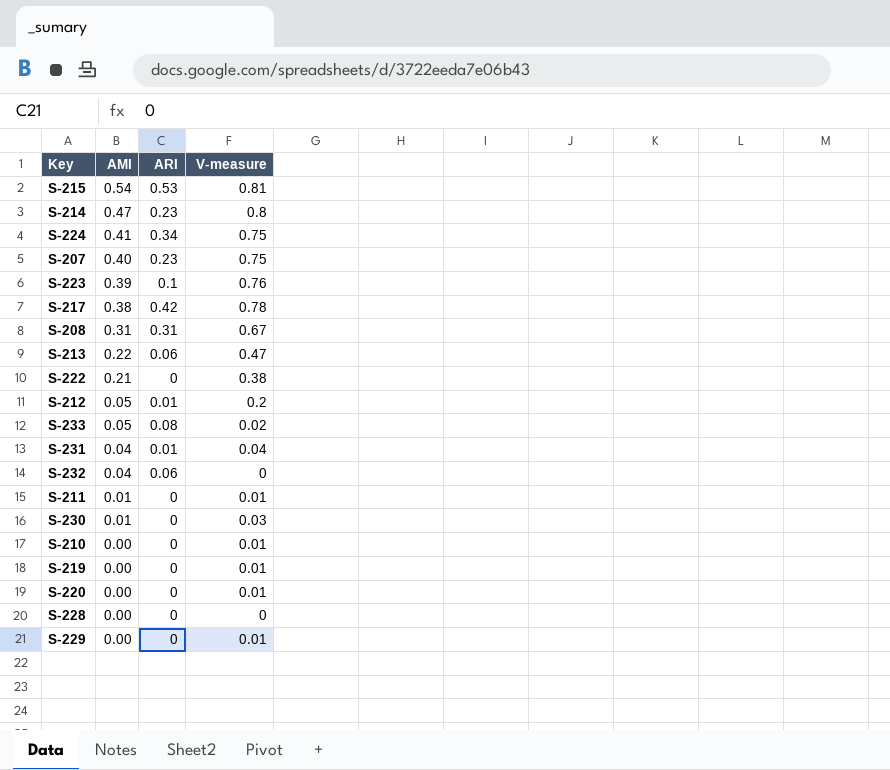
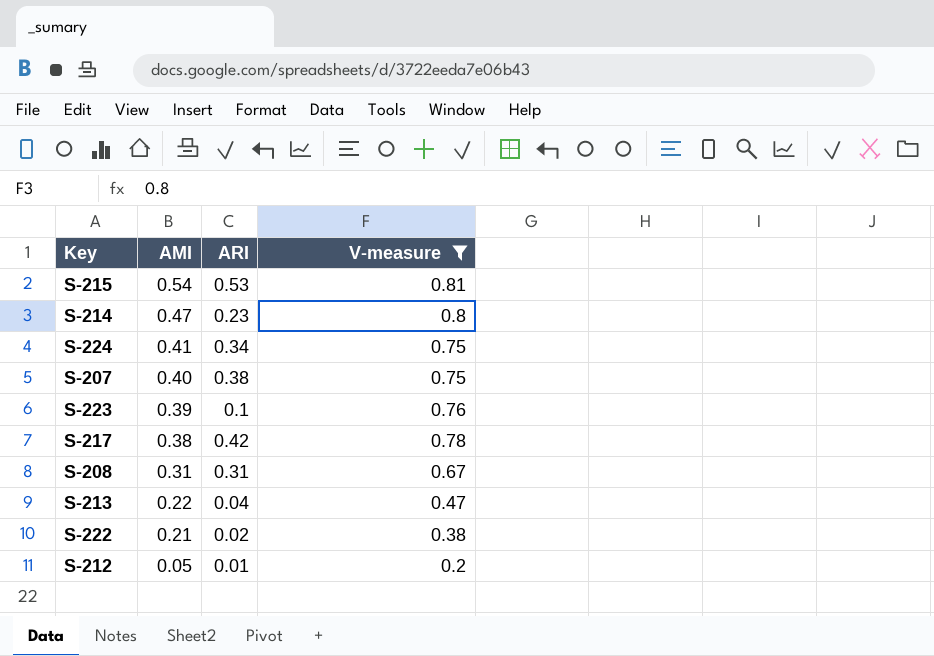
filter: none -> V-measure >= 0.2
S-207 | ARI: 0.23 -> 0.38
S-213 | ARI: 0.06 -> 0.04
S-222 | ARI: 0 -> 0.02

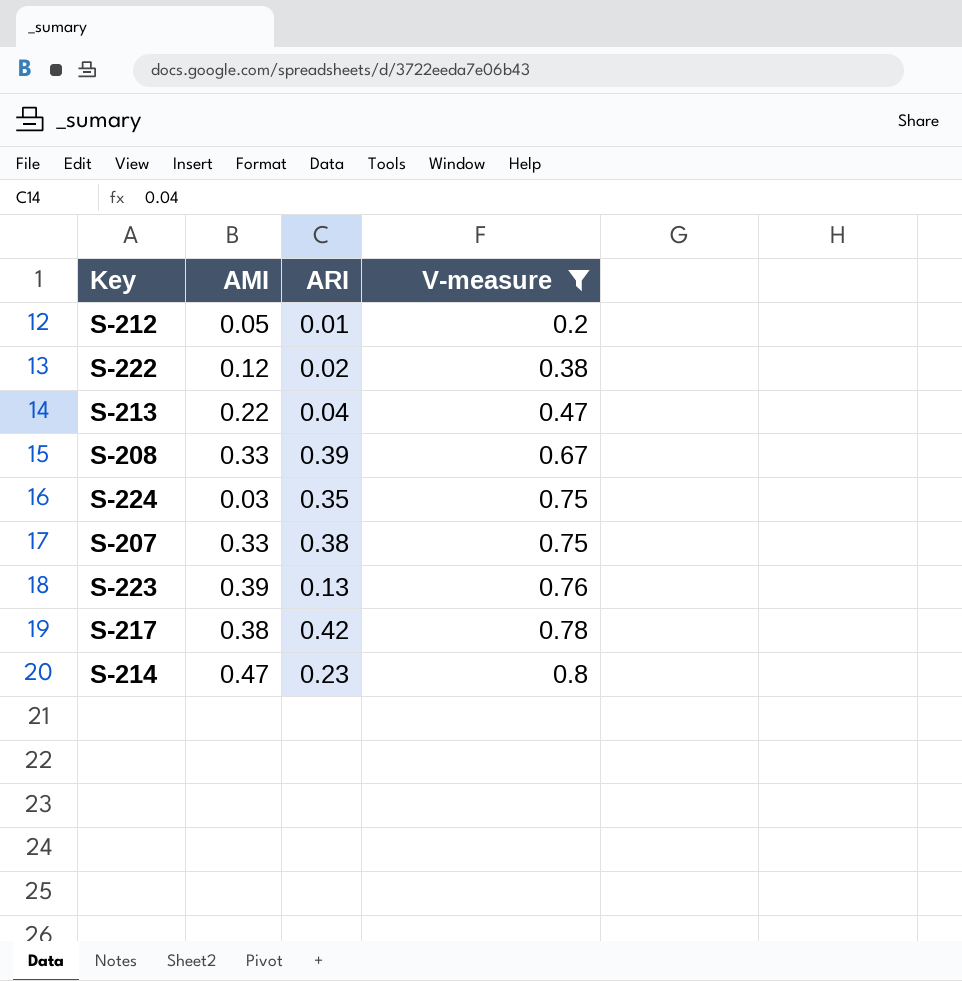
row order: AMI descending -> V-measure ascending
row S-215: 0.54 | 0.53 | 0.81 -> none
S-222 | AMI: 0.21 -> 0.12
S-208 | AMI: 0.31 -> 0.33
S-208 | ARI: 0.31 -> 0.39
S-224 | AMI: 0.41 -> 0.03
S-224 | ARI: 0.34 -> 0.35
S-207 | AMI: 0.40 -> 0.33
S-223 | ARI: 0.1 -> 0.13

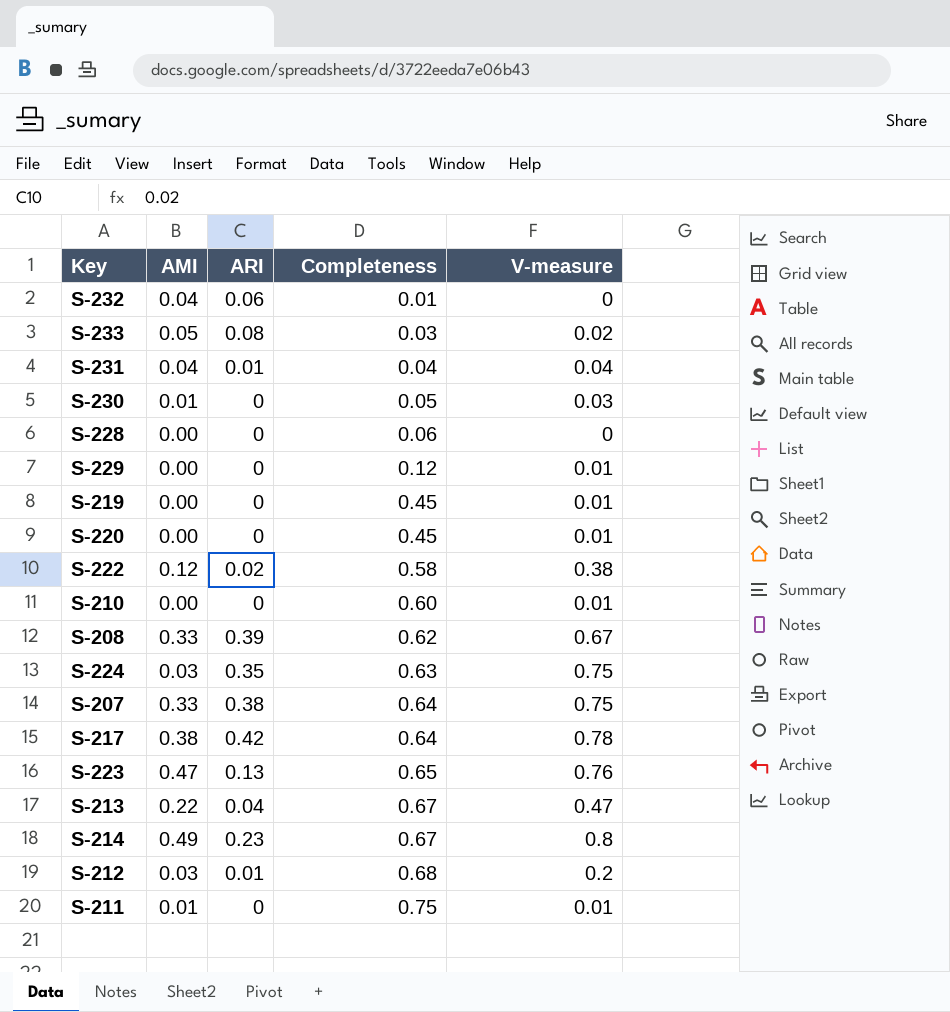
filter: V-measure >= 0.2 -> none
row order: V-measure ascending -> Completeness ascending
column Completeness | position: none -> 4
S-223 | AMI: 0.39 -> 0.47
S-214 | AMI: 0.47 -> 0.49
S-212 | AMI: 0.05 -> 0.03

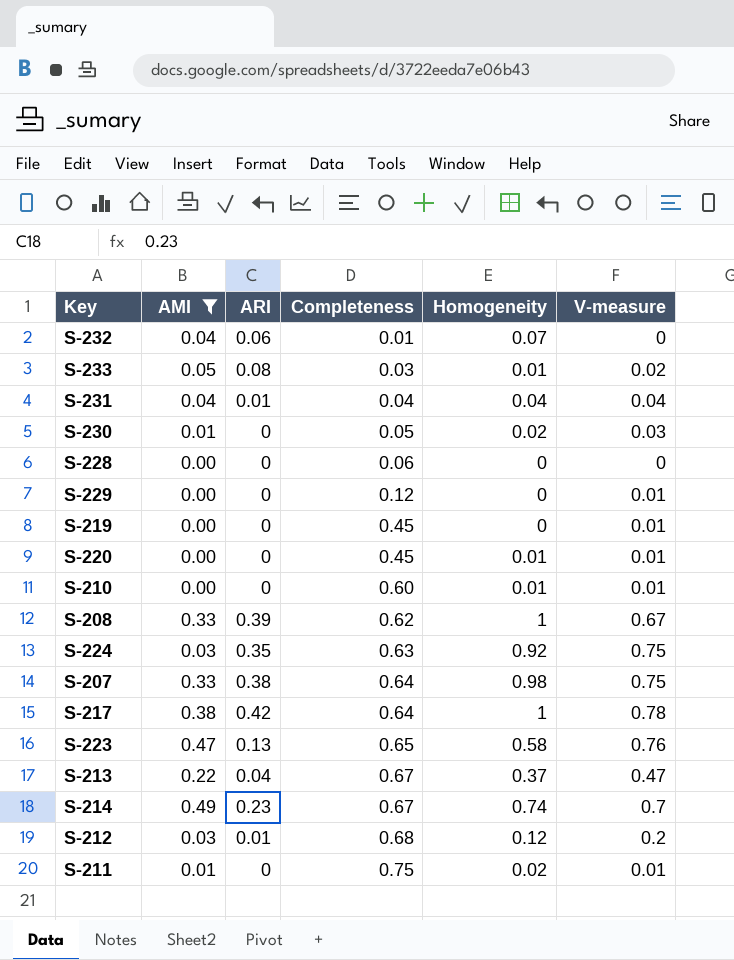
filter: none -> AMI != 0.12
column Homogeneity | position: none -> 5
S-214 | V-measure: 0.8 -> 0.7

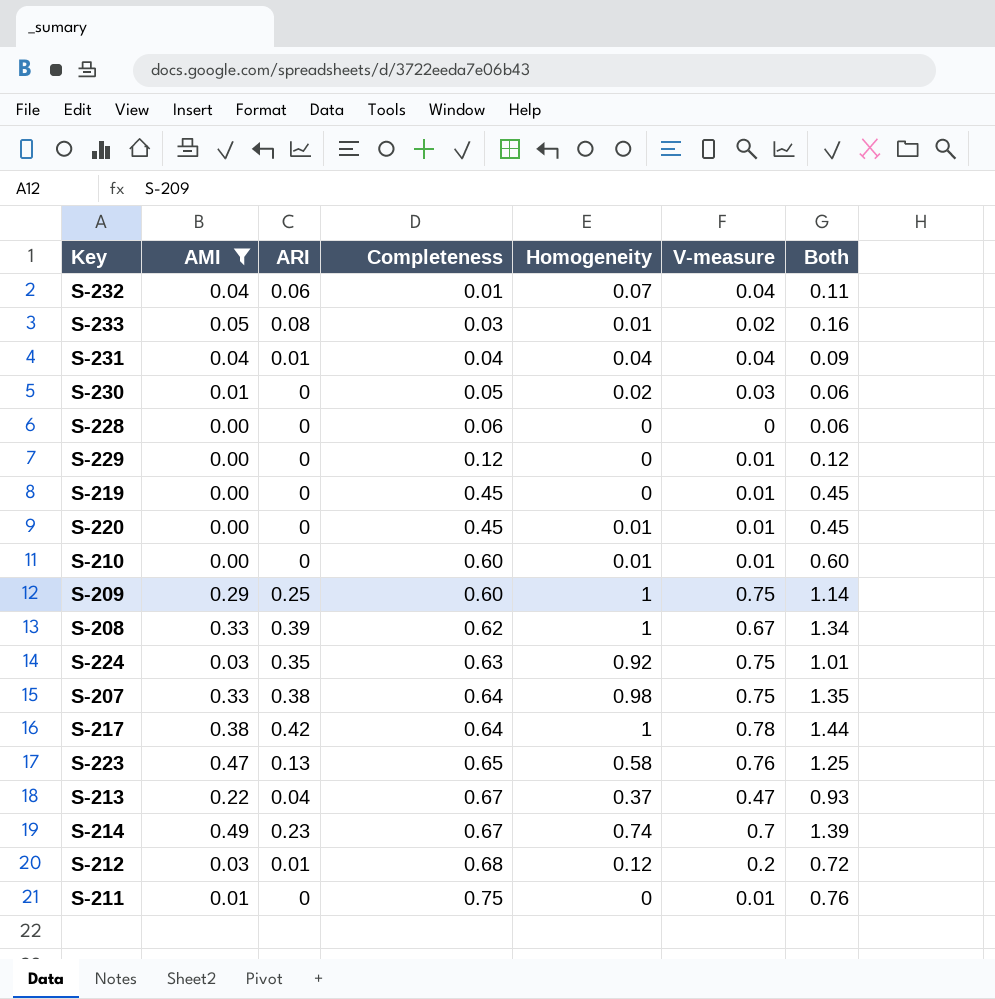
column Both | formula: none -> [AMI] + [ARI] + [Completeness]
S-232 | V-measure: 0 -> 0.04
row S-209: none -> 0.29 | 0.25 | 0.60 | 1 | 0.75 | 1.14
S-211 | Homogeneity: 0.02 -> 0

